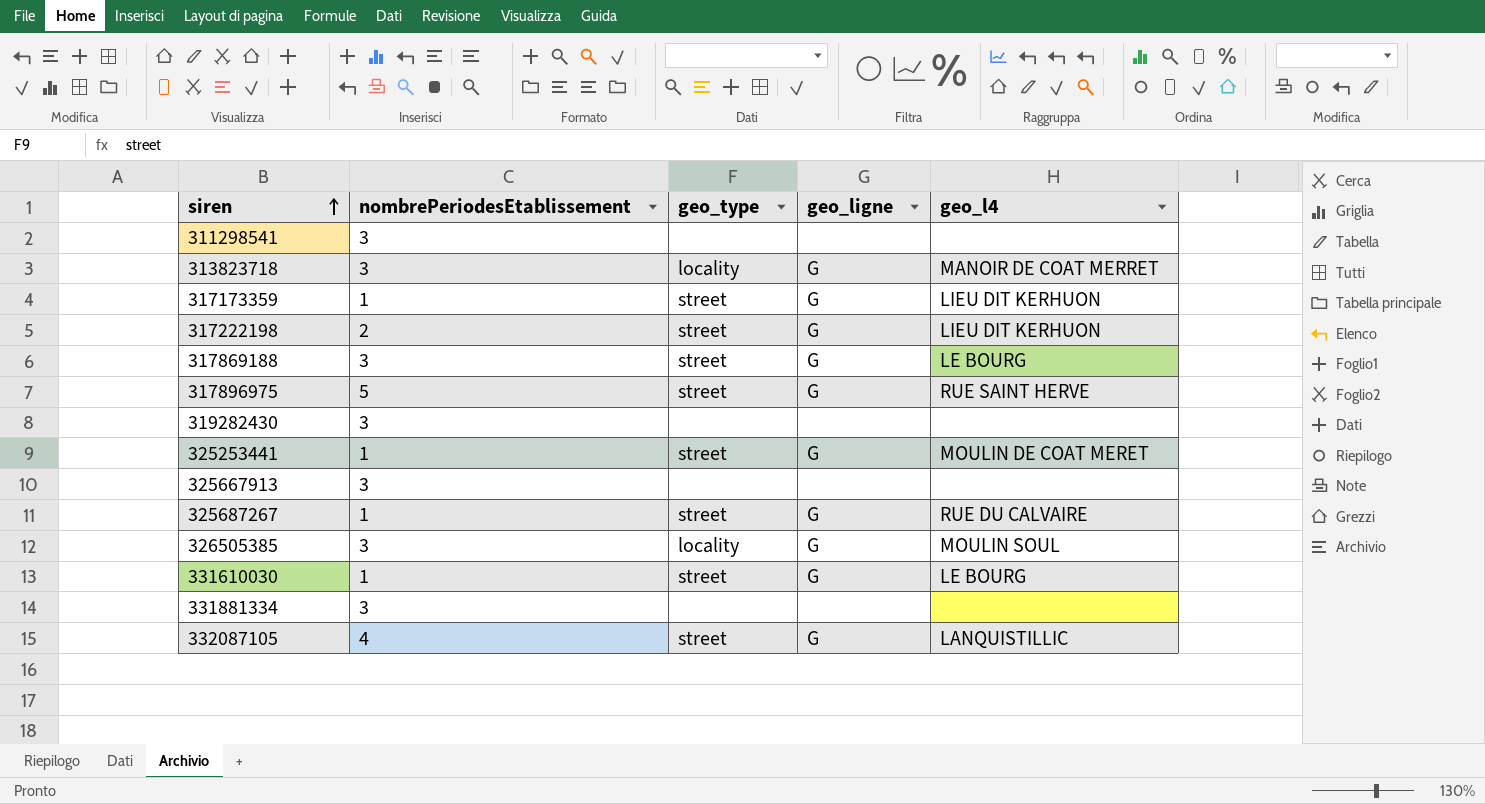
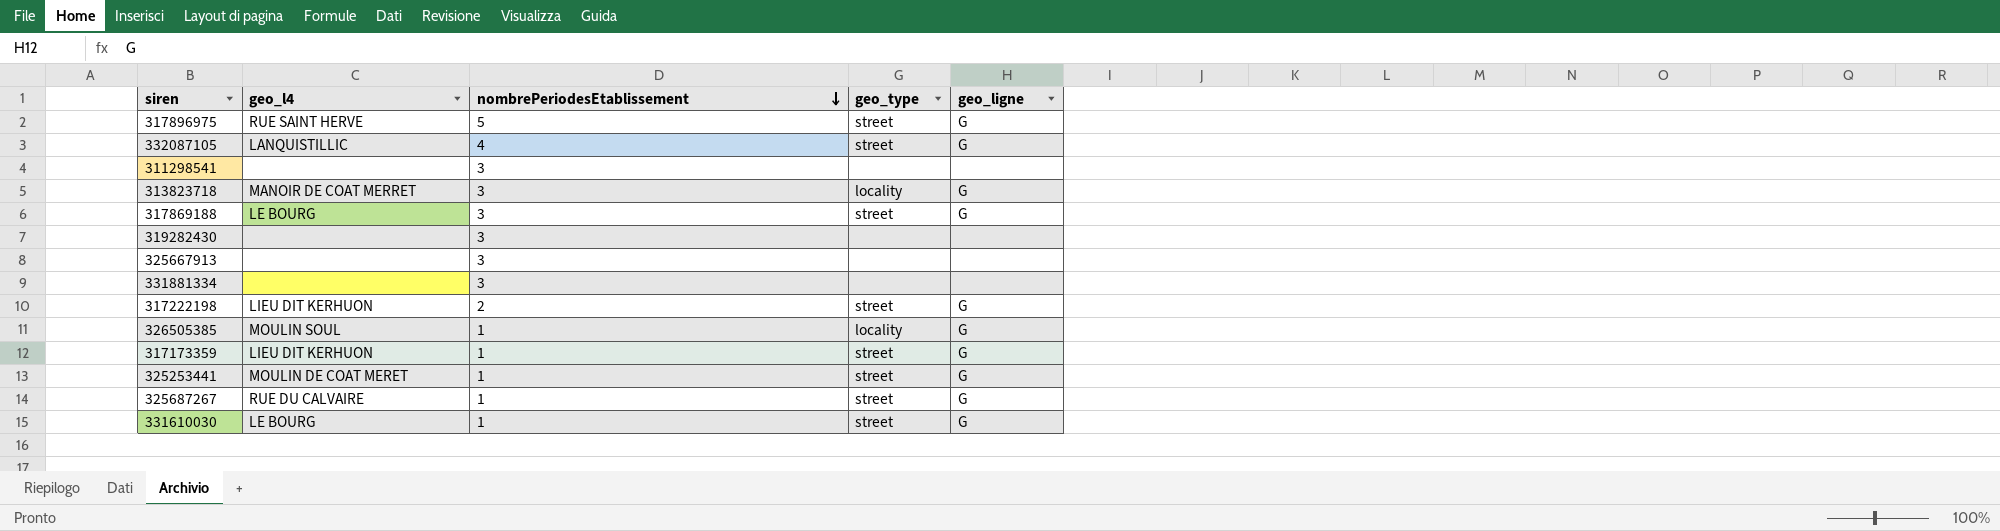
row order: siren ascending -> nombrePeriodesEtablissement descending
column geo_l4 | position: 5 -> 2
326505385 | nombrePeriodesEtablissement: 3 -> 1

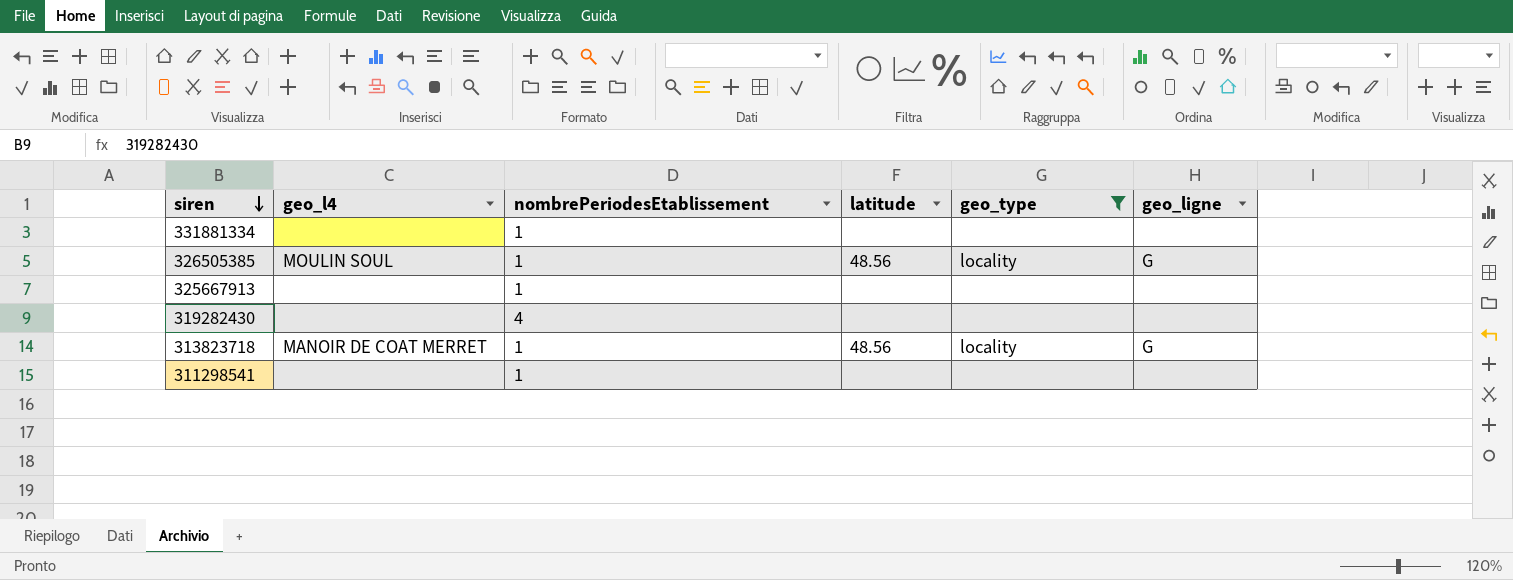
filter: none -> geo_type != street
row order: nombrePeriodesEtablissement descending -> siren descending
column latitude | position: none -> 4
331881334 | nombrePeriodesEtablissement: 3 -> 1
325667913 | nombrePeriodesEtablissement: 3 -> 1
319282430 | nombrePeriodesEtablissement: 3 -> 4
313823718 | nombrePeriodesEtablissement: 3 -> 1
311298541 | nombrePeriodesEtablissement: 3 -> 1

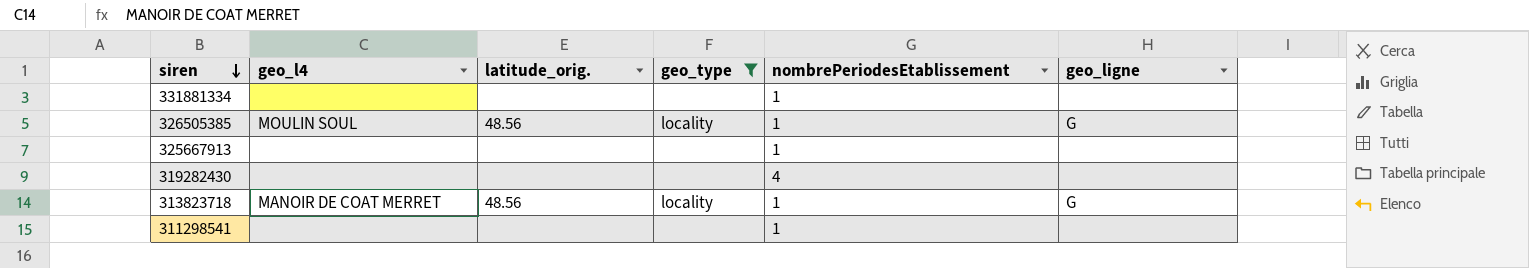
column name: latitude -> latitude_orig.
column nombrePeriodesEtablissement | position: 3 -> 5

